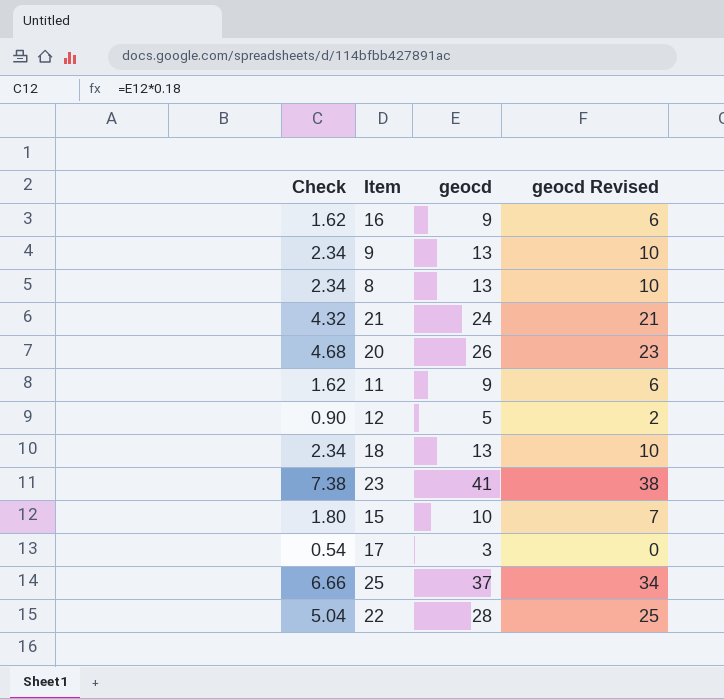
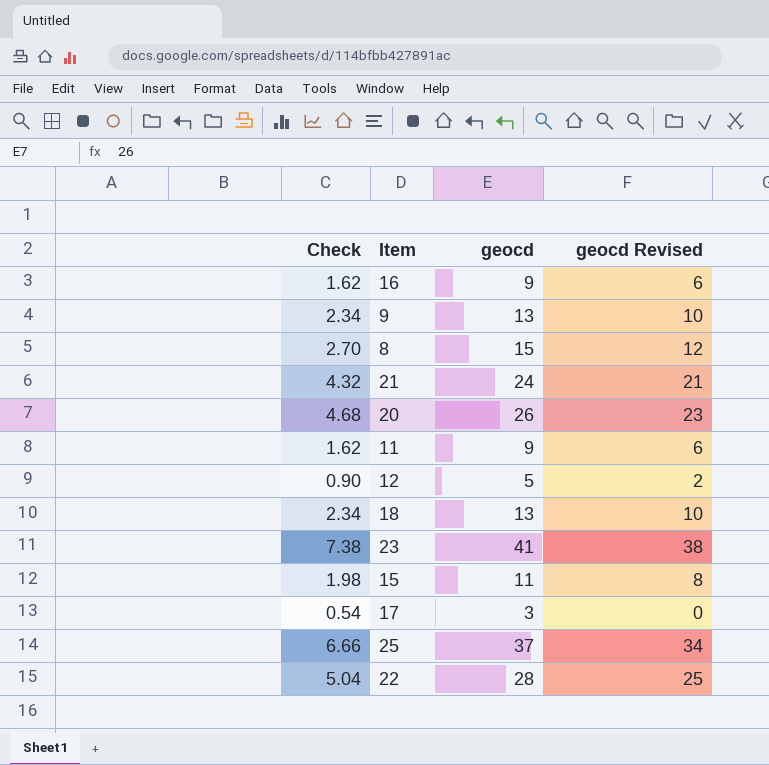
8 | Check: 2.34 -> 2.70
8 | geocd: 13 -> 15
8 | geocd Revised: 10 -> 12
15 | Check: 1.80 -> 1.98
15 | geocd: 10 -> 11
15 | geocd Revised: 7 -> 8

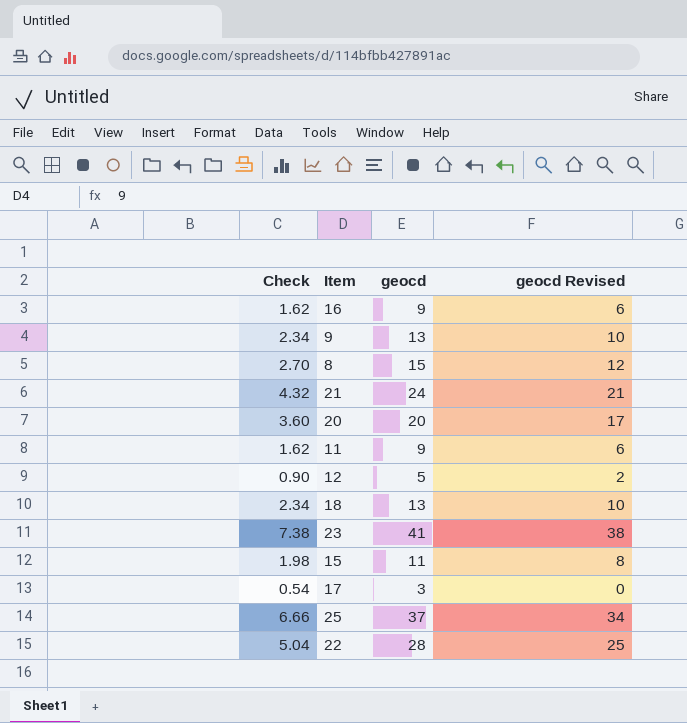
20 | Check: 4.68 -> 3.60
20 | geocd: 26 -> 20
20 | geocd Revised: 23 -> 17

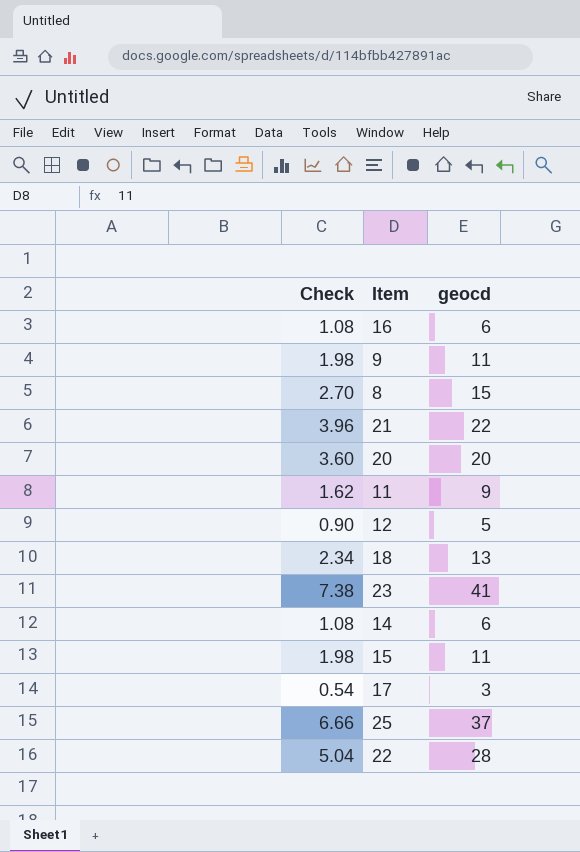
column geocd Revised | formula: [geocd] - 3 -> none
16 | Check: 1.62 -> 1.08
16 | geocd: 9 -> 6
9 | Check: 2.34 -> 1.98
9 | geocd: 13 -> 11
21 | Check: 4.32 -> 3.96
21 | geocd: 24 -> 22
row 14: none -> 1.08 | 6

